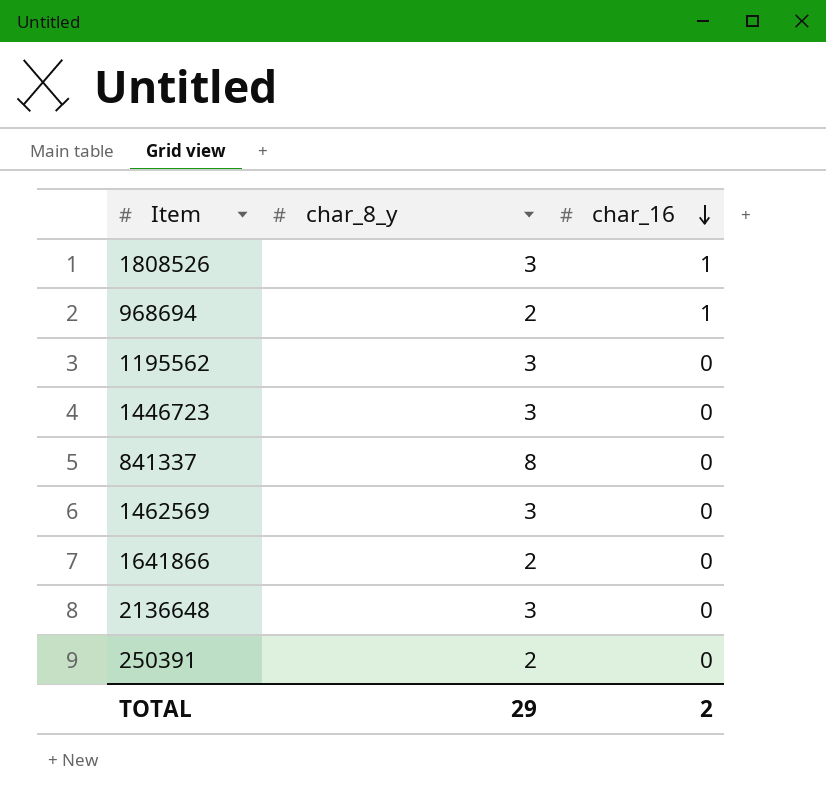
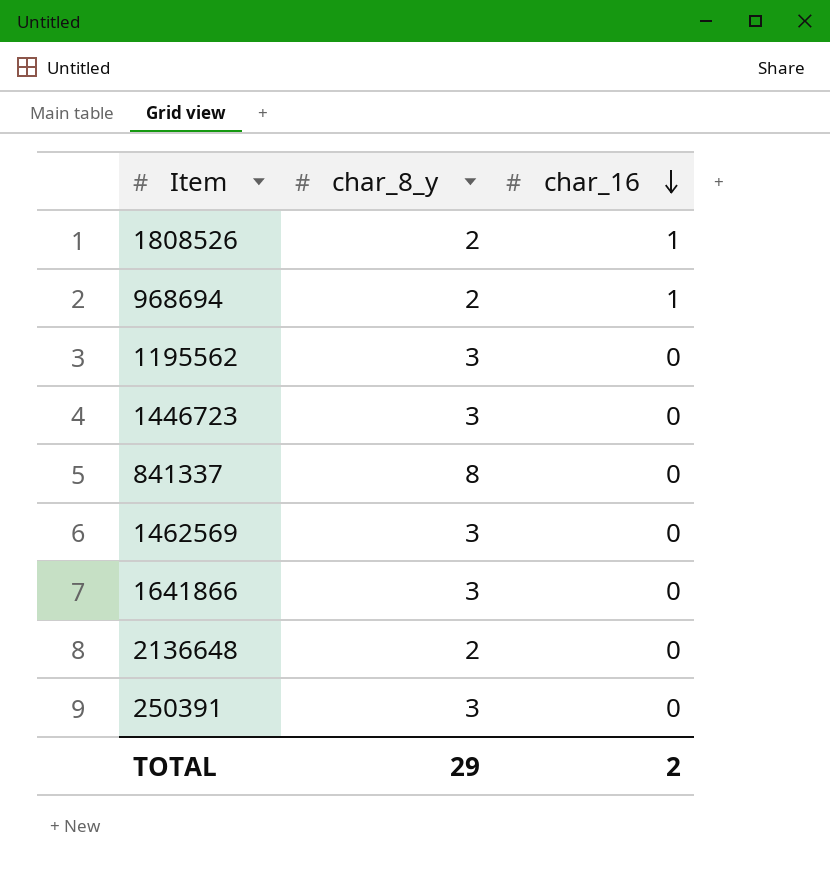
1808526 | char_8_y: 3 -> 2
1641866 | char_8_y: 2 -> 3
2136648 | char_8_y: 3 -> 2
250391 | char_8_y: 2 -> 3

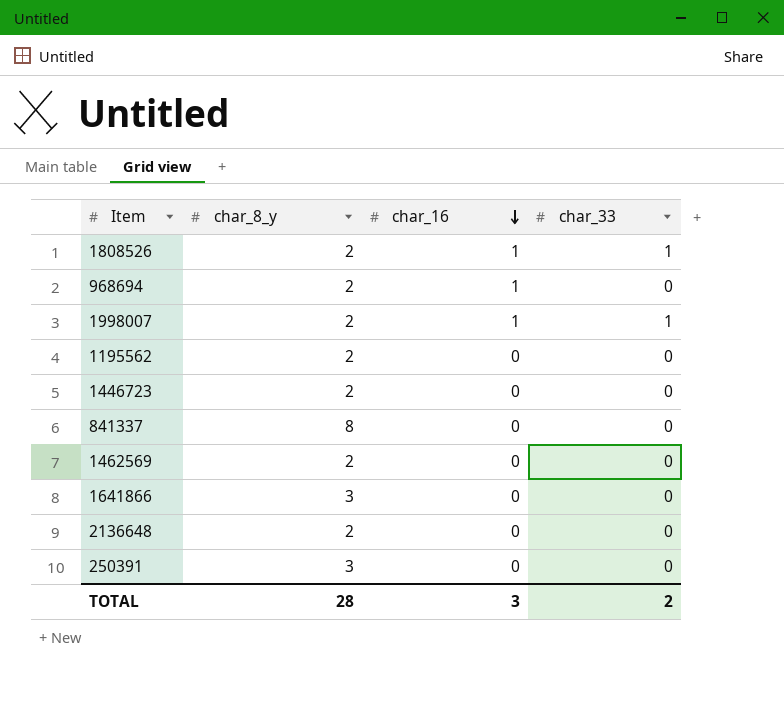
column char_33 | position: none -> 4
row 1998007: none -> 2 | 1 | 1
1195562 | char_8_y: 3 -> 2
1446723 | char_8_y: 3 -> 2
1462569 | char_8_y: 3 -> 2
TOTAL | char_8_y: 29 -> 28
TOTAL | char_16: 2 -> 3

